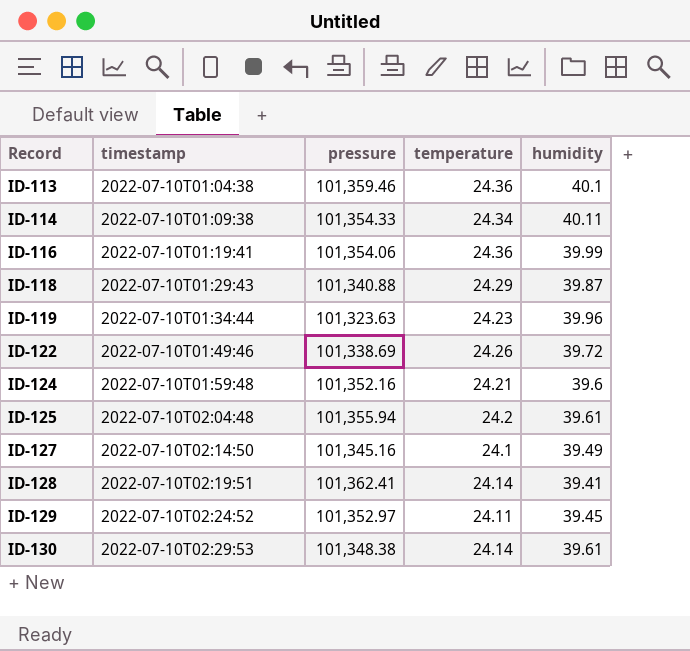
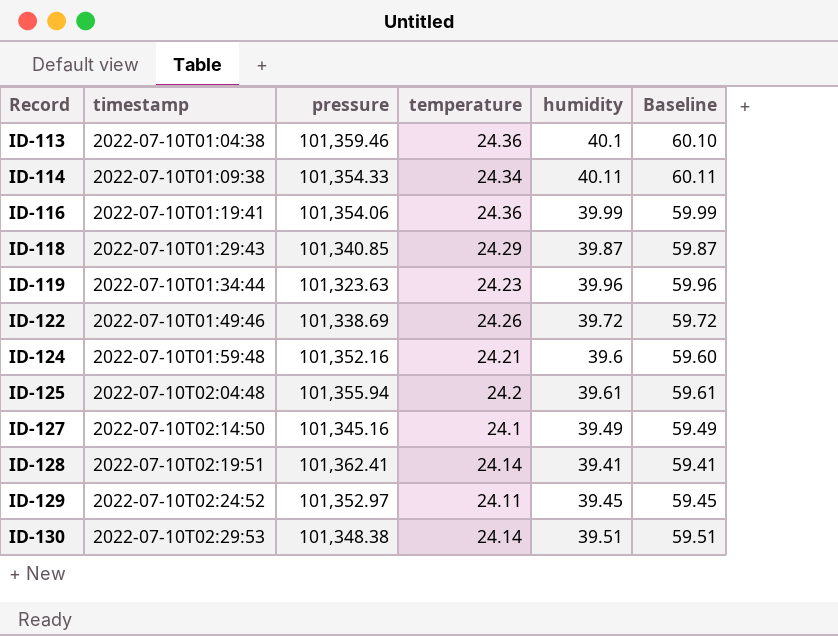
column Baseline | formula: none -> [humidity] + 20
ID-118 | pressure: 101,340.88 -> 101,340.85
ID-130 | humidity: 39.61 -> 39.51

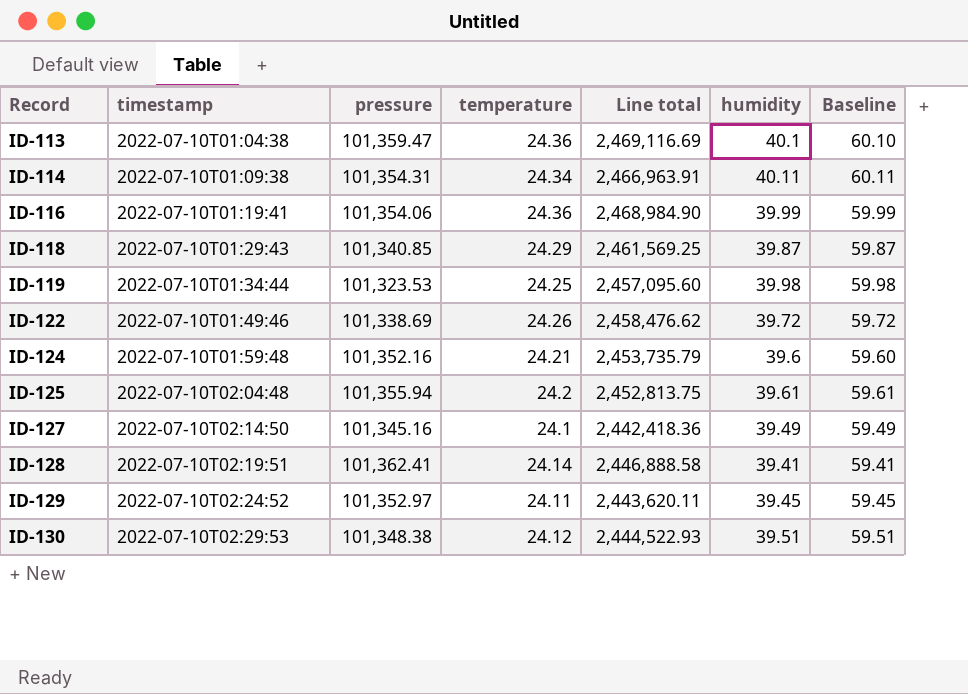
column Line total | formula: none -> [pressure] * [temperature]
ID-113 | pressure: 101,359.46 -> 101,359.47
ID-114 | pressure: 101,354.33 -> 101,354.31
ID-119 | pressure: 101,323.63 -> 101,323.53
ID-119 | temperature: 24.23 -> 24.25
ID-119 | humidity: 39.96 -> 39.98
ID-119 | Baseline: 59.96 -> 59.98
ID-130 | temperature: 24.14 -> 24.12

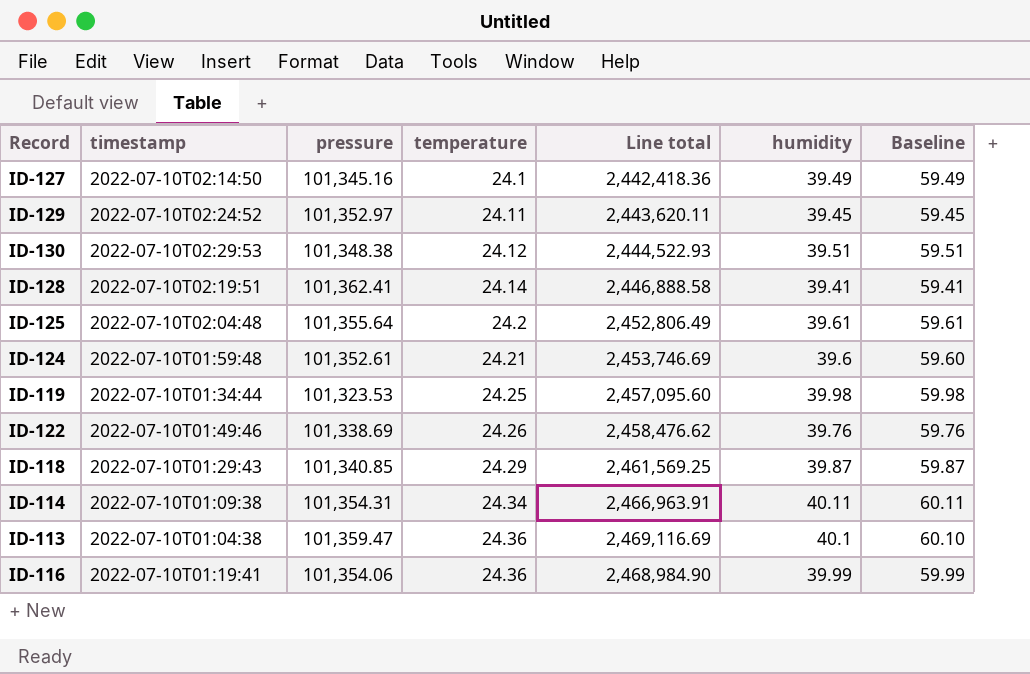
row order: Record ascending -> temperature ascending
ID-125 | pressure: 101,355.94 -> 101,355.64
ID-125 | Line total: 2,452,813.75 -> 2,452,806.49
ID-124 | pressure: 101,352.16 -> 101,352.61
ID-124 | Line total: 2,453,735.79 -> 2,453,746.69
ID-122 | humidity: 39.72 -> 39.76
ID-122 | Baseline: 59.72 -> 59.76

